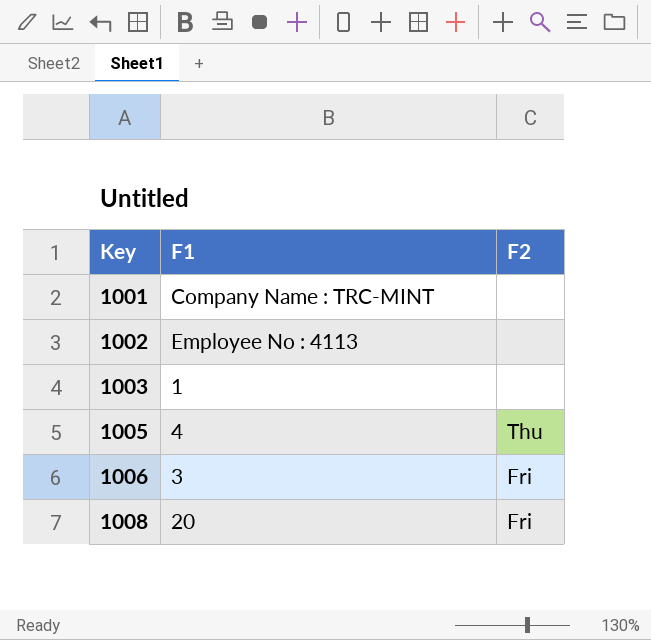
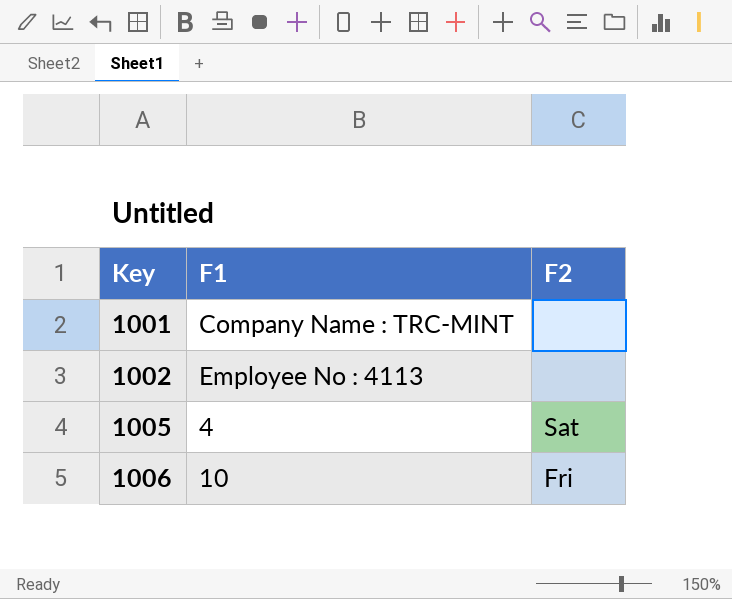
row 1003: 1 | none -> none
row 1008: 20 | Fri -> none
1005 | F2: Thu -> Sat
1006 | F1: 3 -> 10

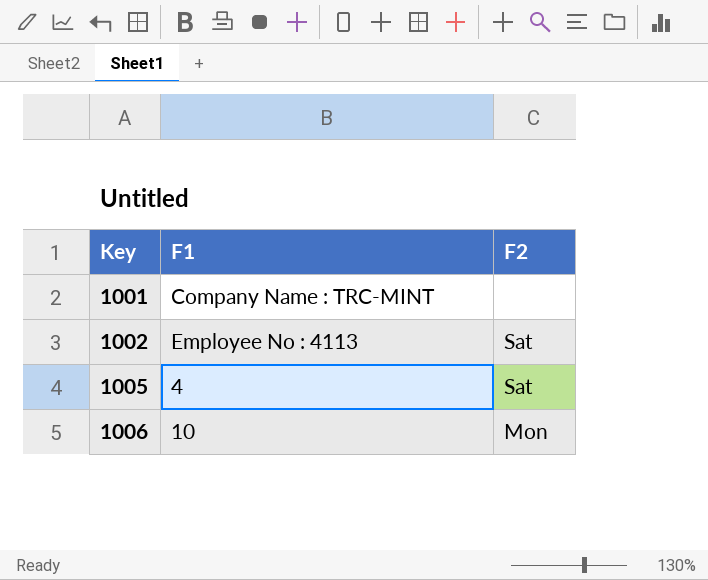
1002 | F2: none -> Sat
1006 | F2: Fri -> Mon

